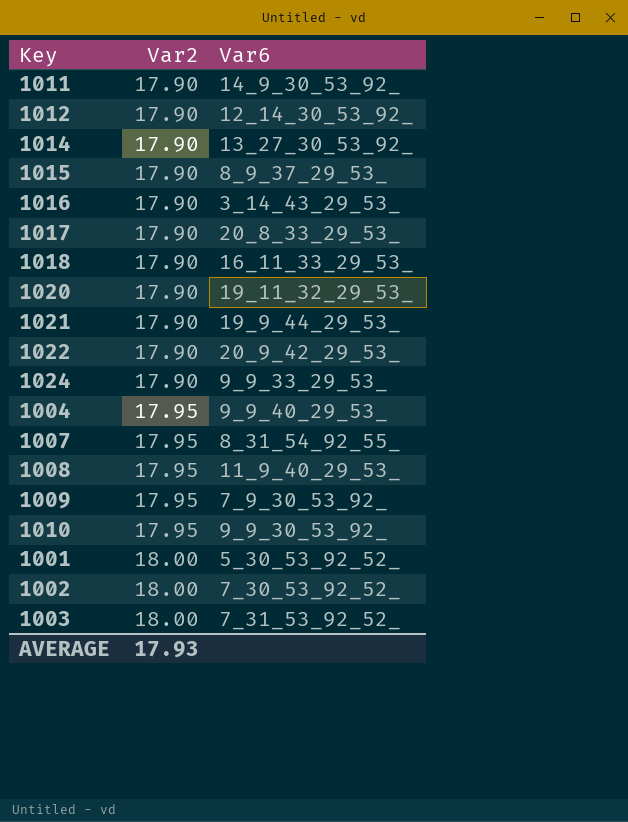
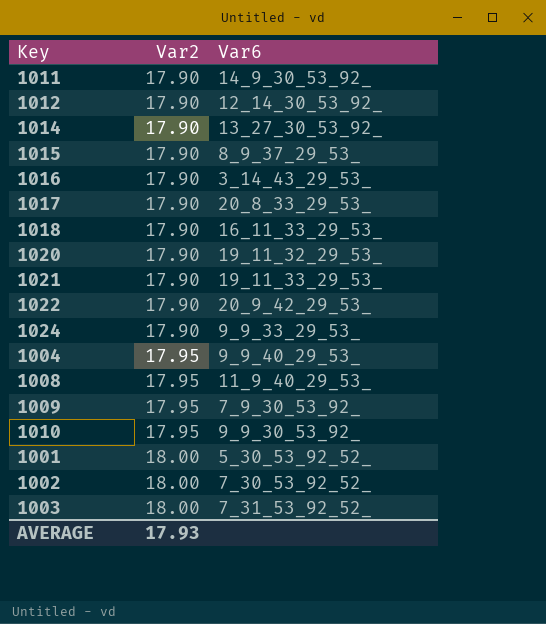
row 1007: 17.95 | 8_31_54_92_55_ -> none
1021 | Var6: 19_9_44_29_53_ -> 19_11_33_29_53_

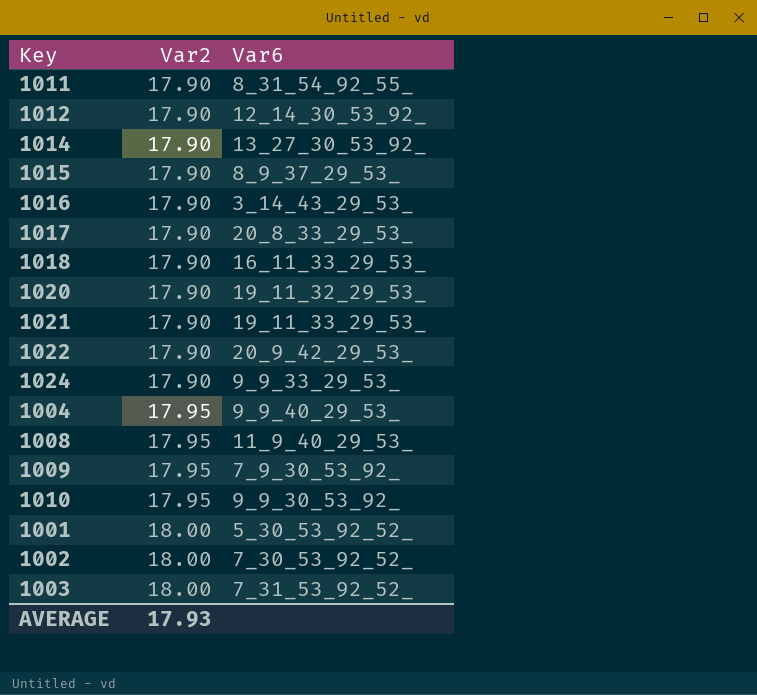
1011 | Var6: 14_9_30_53_92_ -> 8_31_54_92_55_

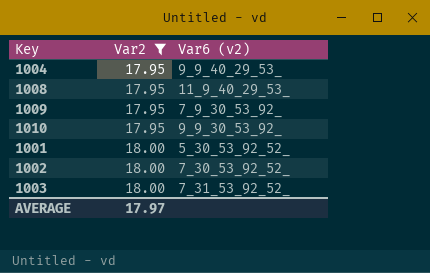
filter: none -> Var2 != 17.90
column name: Var6 -> Var6 (v2)
AVERAGE | Var2: 17.93 -> 17.97

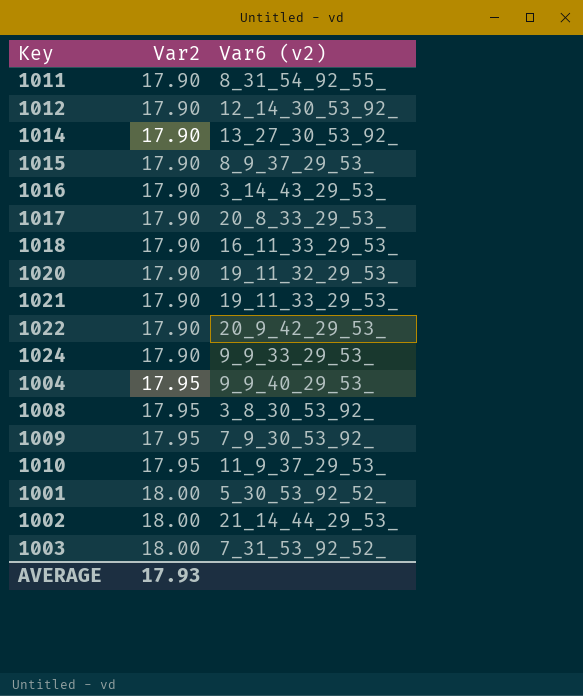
filter: Var2 != 17.90 -> none
1008 | Var6 (v2): 11_9_40_29_53_ -> 3_8_30_53_92_
1010 | Var6 (v2): 9_9_30_53_92_ -> 11_9_37_29_53_
1002 | Var6 (v2): 7_30_53_92_52_ -> 21_14_44_29_53_
AVERAGE | Var2: 17.97 -> 17.93

